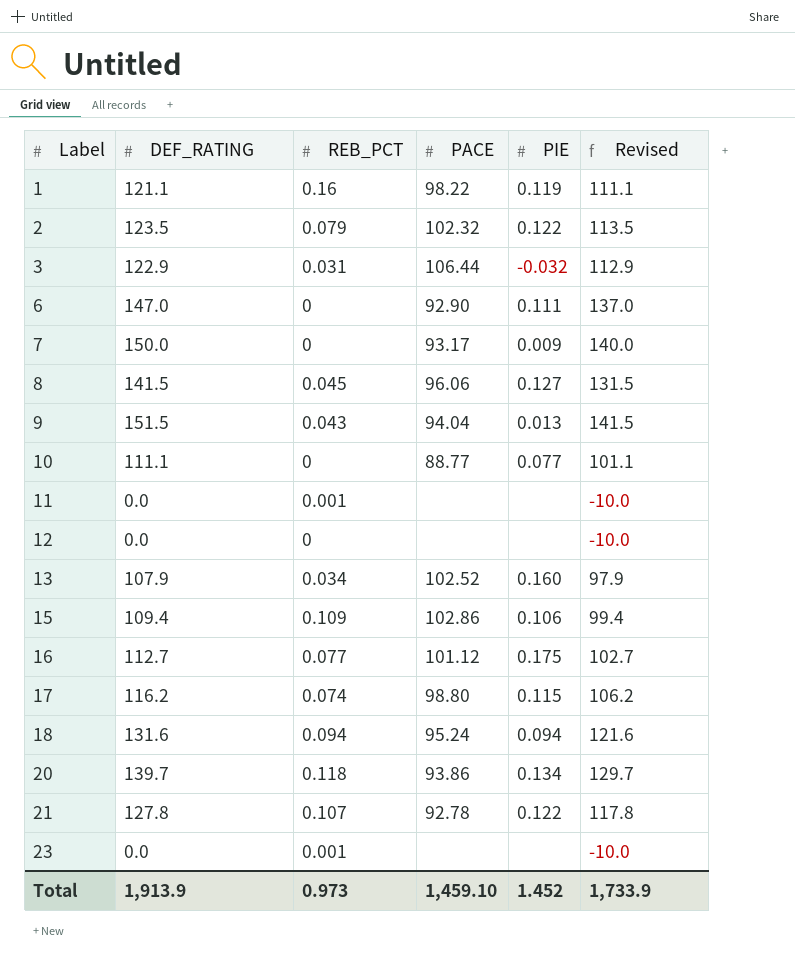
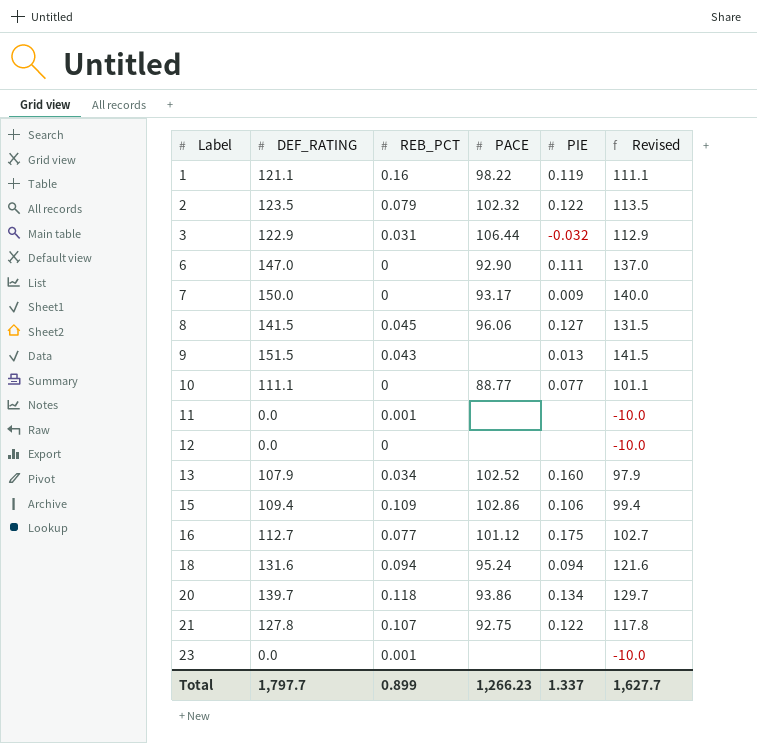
row 17: 116.2 | 0.074 | 98.80 | 0.115 | 106.2 -> none
9 | PACE: 94.04 -> none
21 | PACE: 92.78 -> 92.75
Total | DEF_RATING: 1,913.9 -> 1,797.7
Total | REB_PCT: 0.973 -> 0.899
Total | PACE: 1,459.10 -> 1,266.23
Total | PIE: 1.452 -> 1.337
Total | Revised: 1,733.9 -> 1,627.7

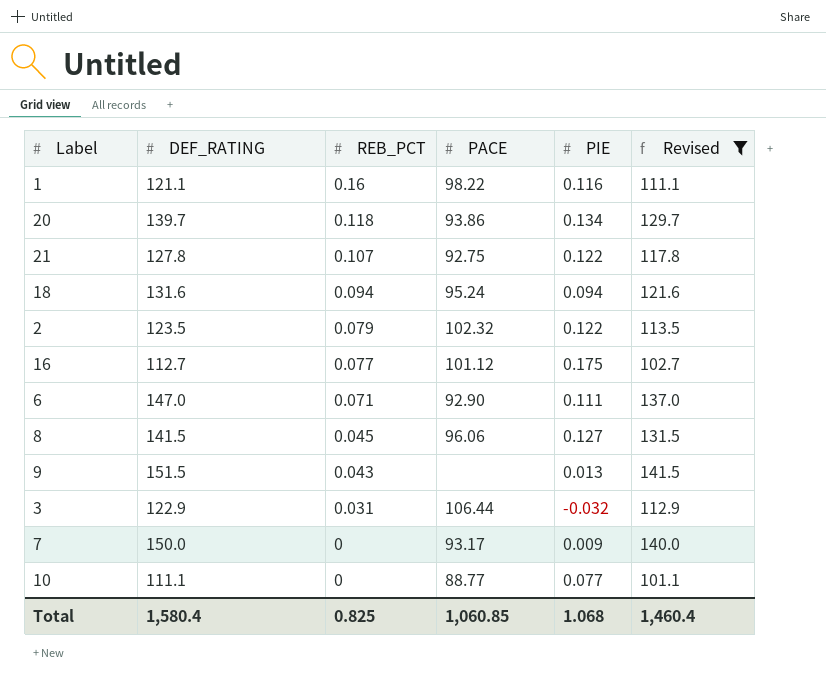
filter: none -> Revised >= 101.1
row order: Label ascending -> REB_PCT descending
1 | PIE: 0.119 -> 0.116
6 | REB_PCT: 0 -> 0.071
Total | DEF_RATING: 1,797.7 -> 1,580.4
Total | REB_PCT: 0.899 -> 0.825
Total | PACE: 1,266.23 -> 1,060.85
Total | PIE: 1.337 -> 1.068
Total | Revised: 1,627.7 -> 1,460.4

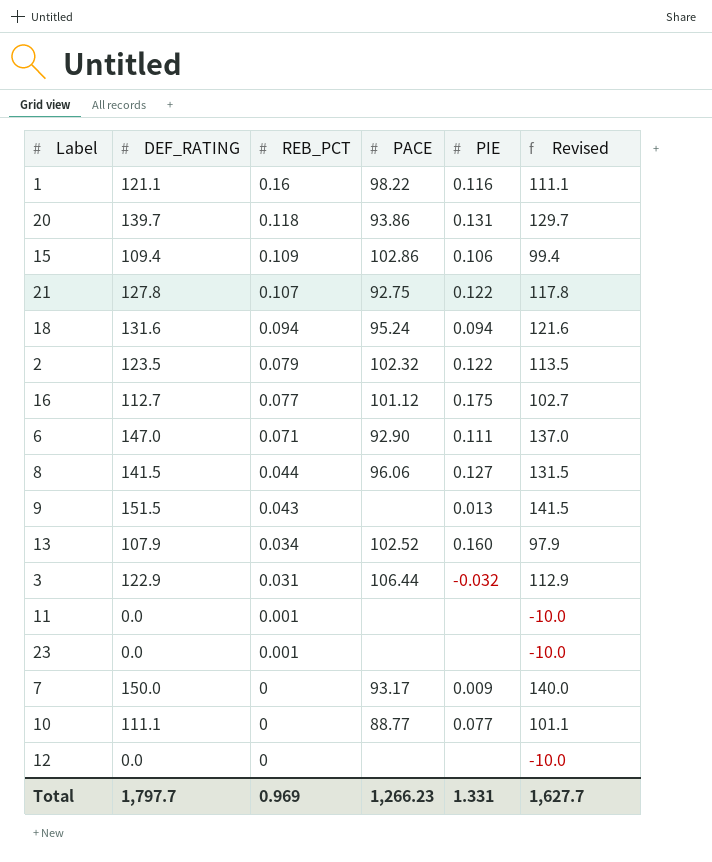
filter: Revised >= 101.1 -> none
20 | PIE: 0.134 -> 0.131
8 | REB_PCT: 0.045 -> 0.044
Total | DEF_RATING: 1,580.4 -> 1,797.7
Total | REB_PCT: 0.825 -> 0.969
Total | PACE: 1,060.85 -> 1,266.23
Total | PIE: 1.068 -> 1.331
Total | Revised: 1,460.4 -> 1,627.7

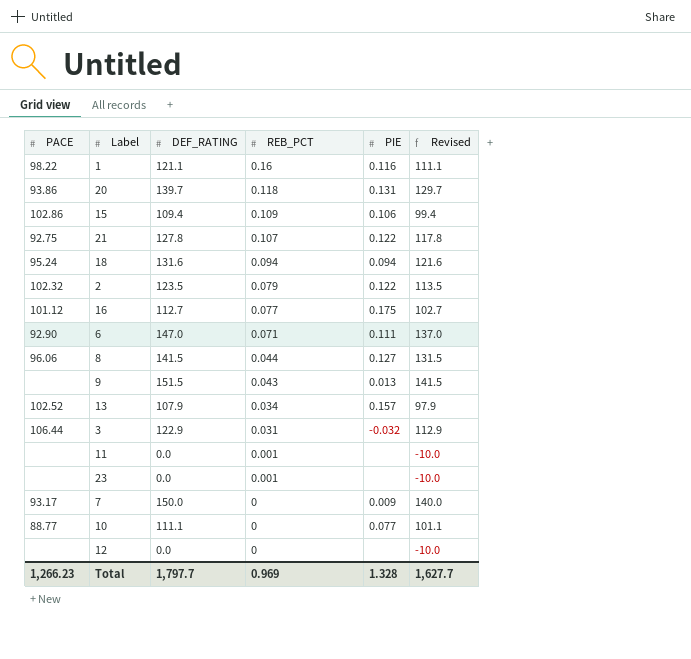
column PACE | position: 4 -> 1
13 | PIE: 0.160 -> 0.157
Total | PIE: 1.331 -> 1.328

